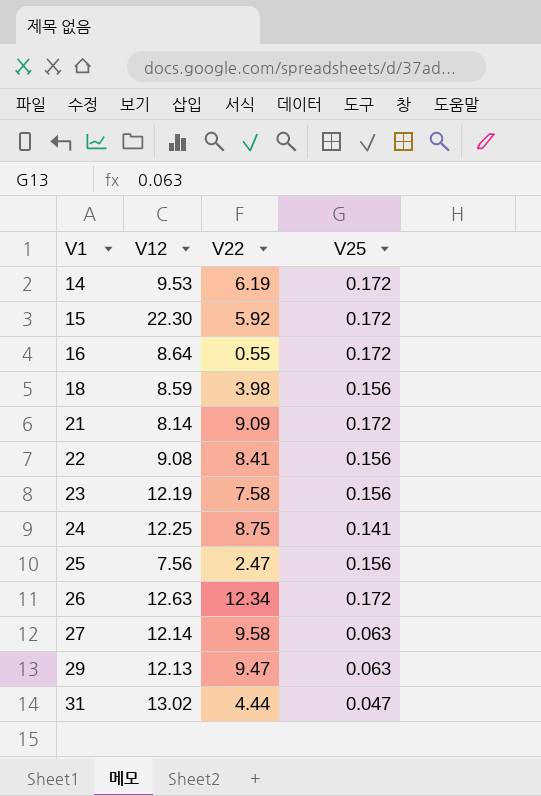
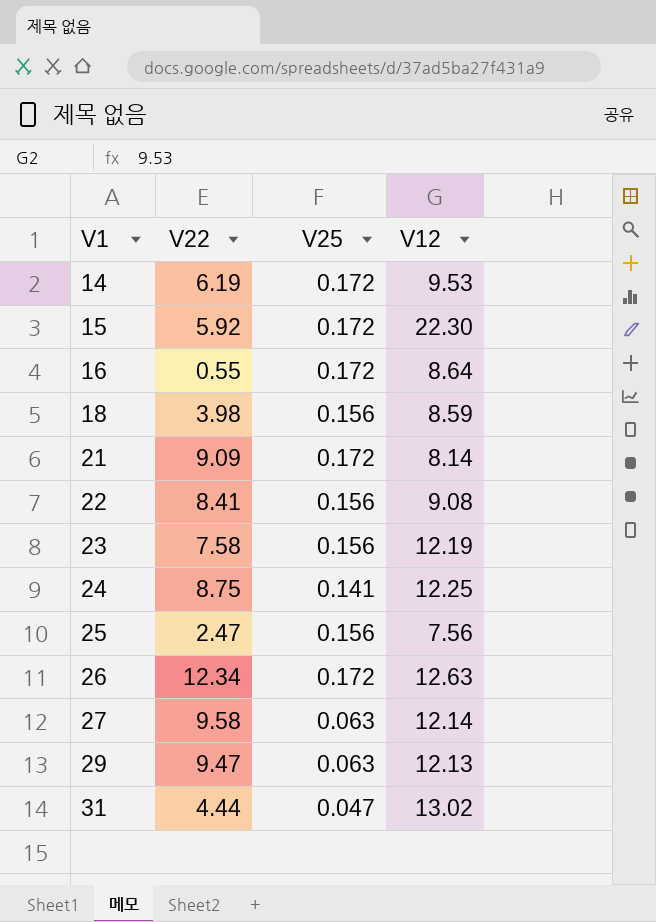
column V12 | position: 2 -> 4

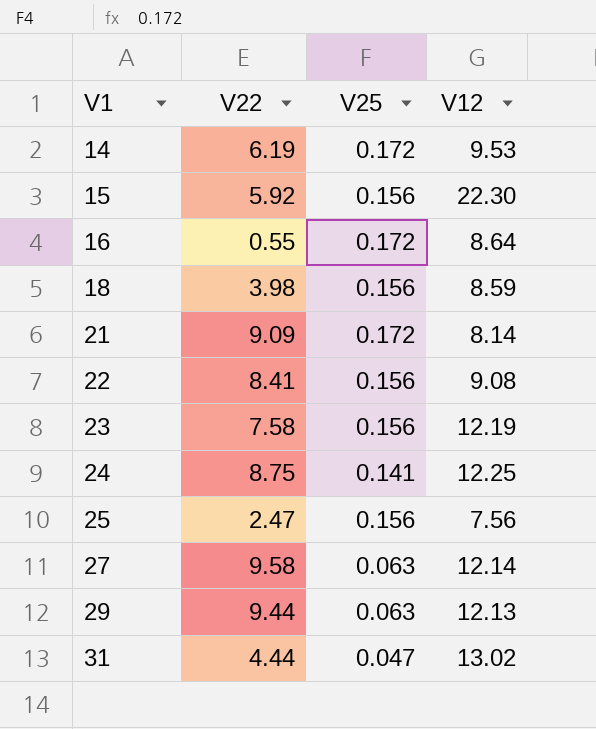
row 26: 12.34 | 0.172 | 12.63 -> none
15 | V25: 0.172 -> 0.156
29 | V22: 9.47 -> 9.44

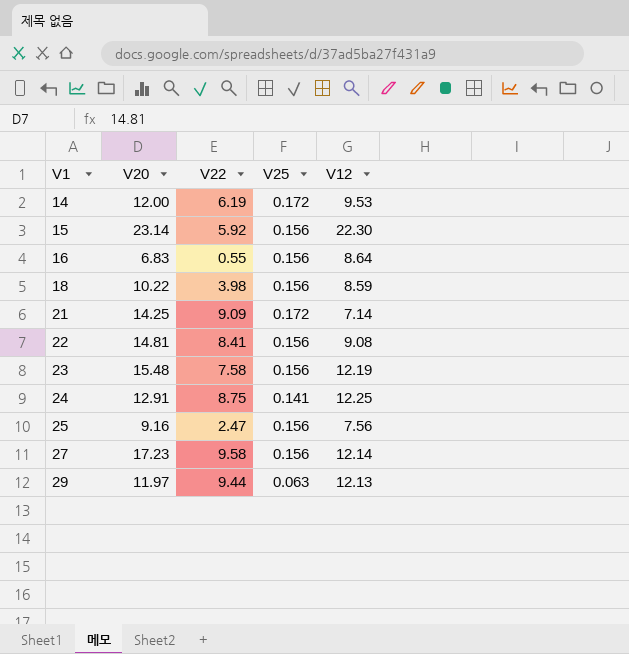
column V20 | position: none -> 2
row 31: 4.44 | 0.047 | 13.02 -> none
16 | V25: 0.172 -> 0.156
21 | V12: 8.14 -> 7.14
27 | V25: 0.063 -> 0.156

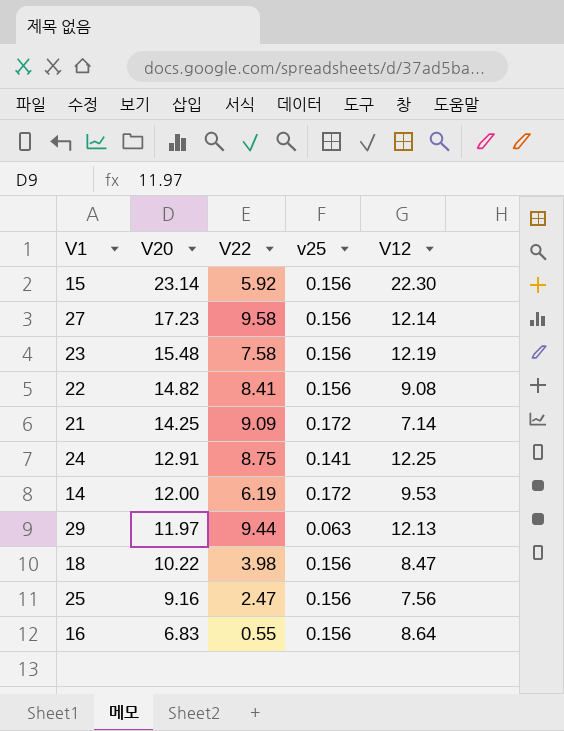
row order: V1 ascending -> V20 descending
column name: V25 -> v25
22 | V20: 14.81 -> 14.82
18 | V12: 8.59 -> 8.47

